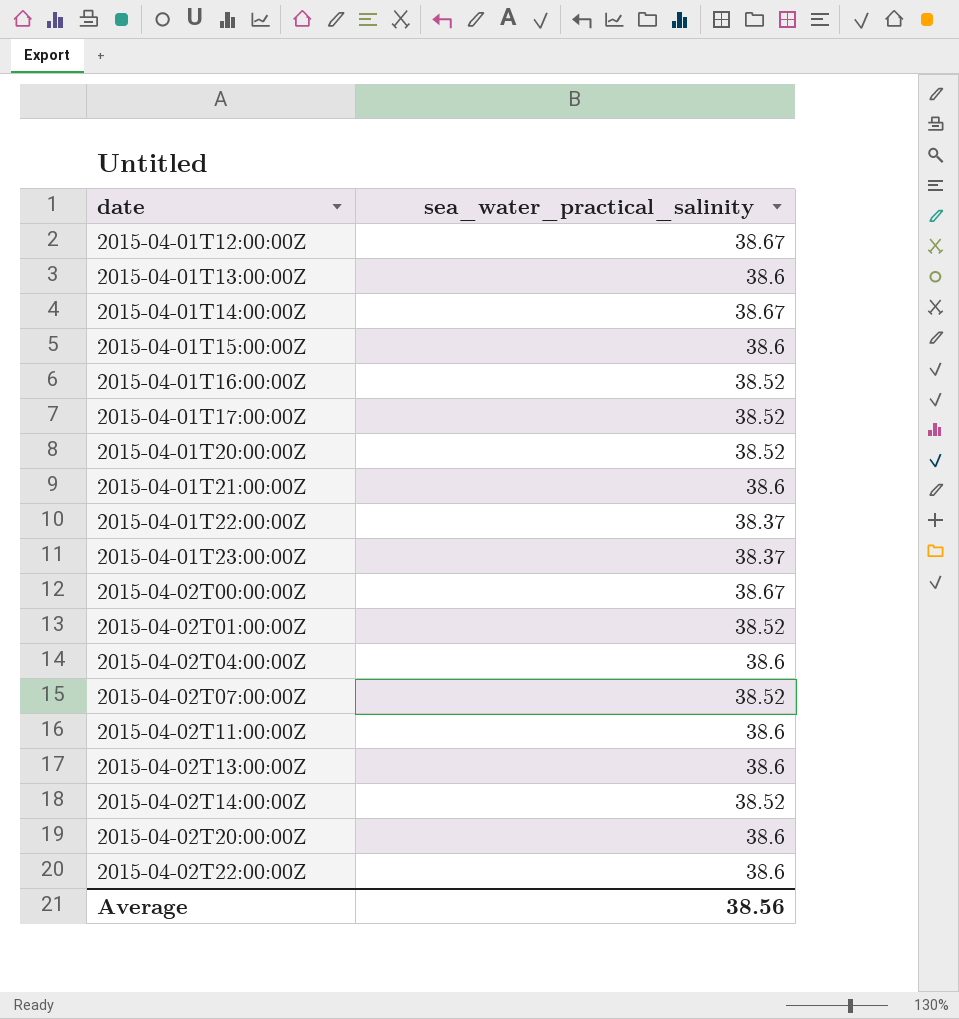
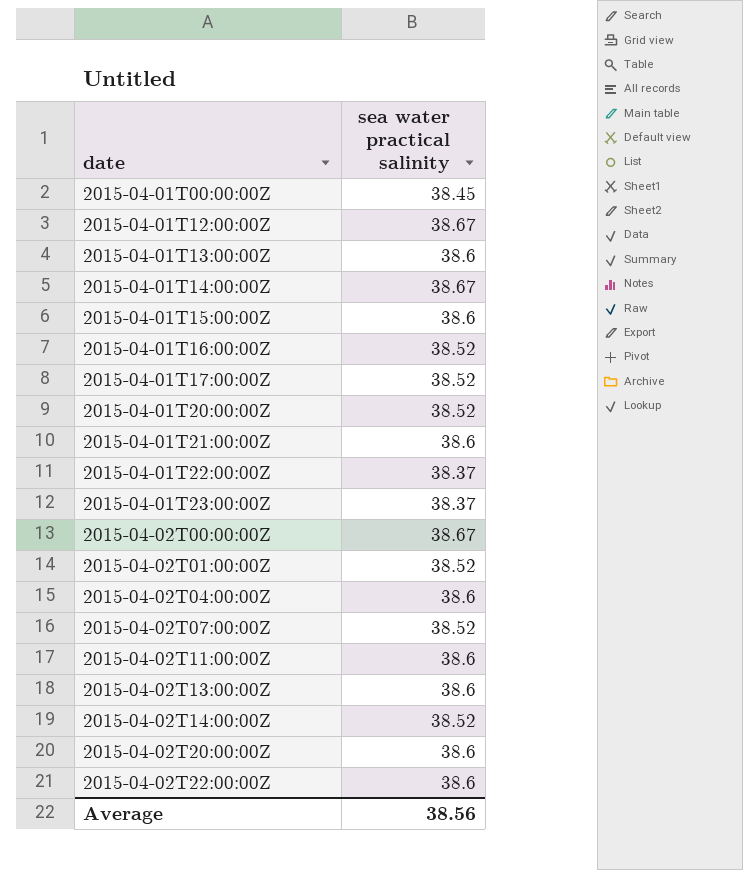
column name: sea_water_practical_salinity -> sea water practical salinity
row 2015-04-01T00:00:00Z: none -> 38.45

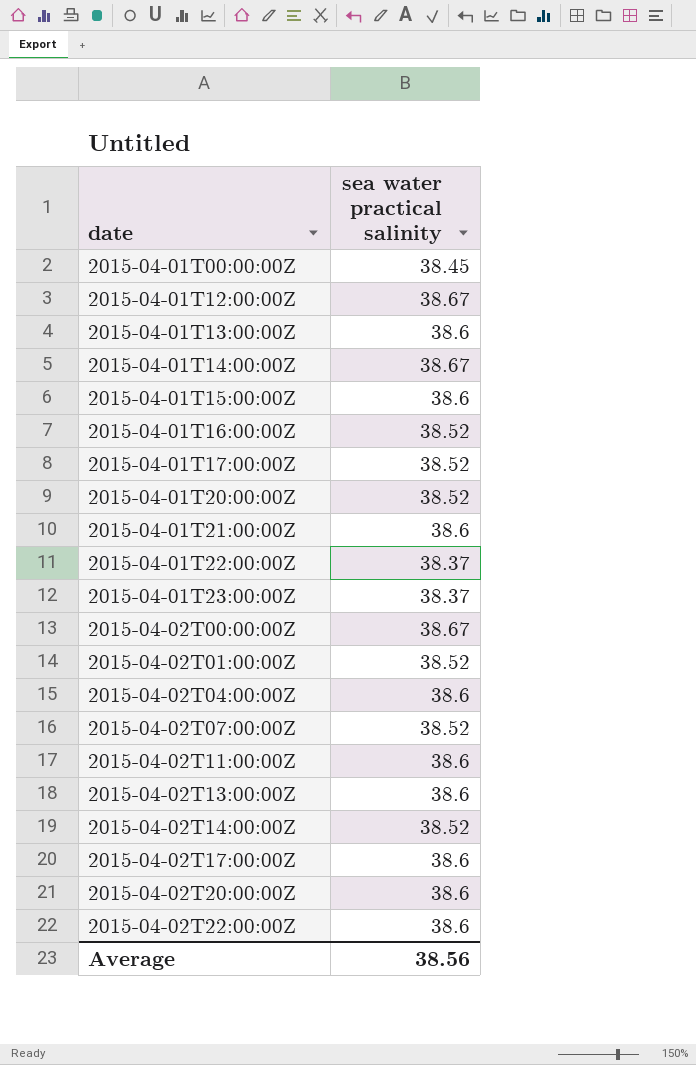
row 2015-04-02T17:00:00Z: none -> 38.6

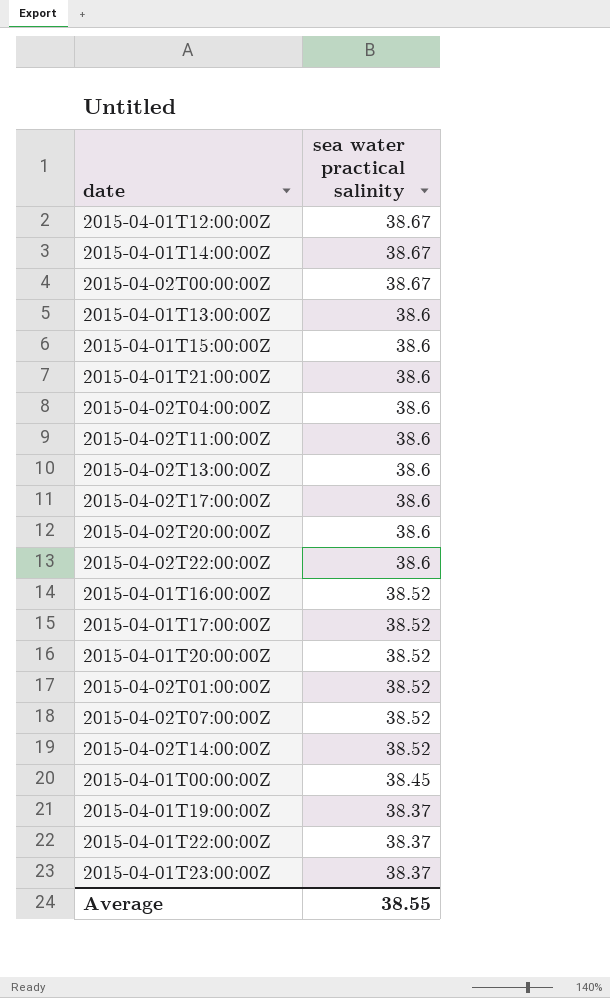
row order: date ascending -> sea water practical salinity descending
row 2015-04-01T19:00:00Z: none -> 38.37
Average | sea water practical salinity: 38.56 -> 38.55

